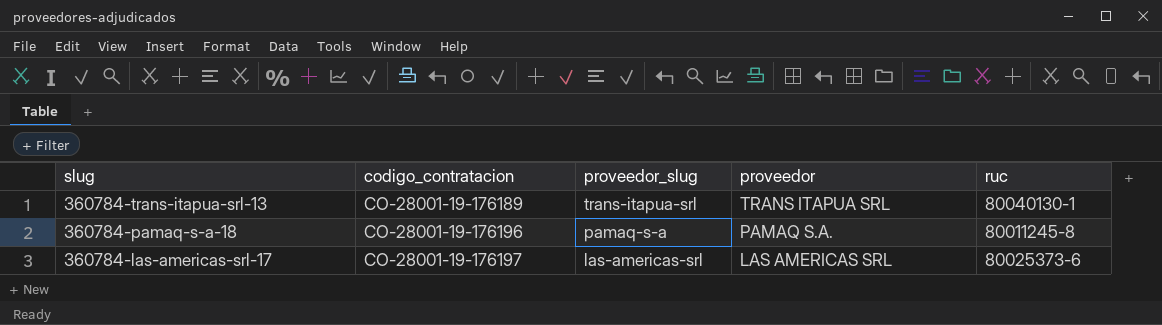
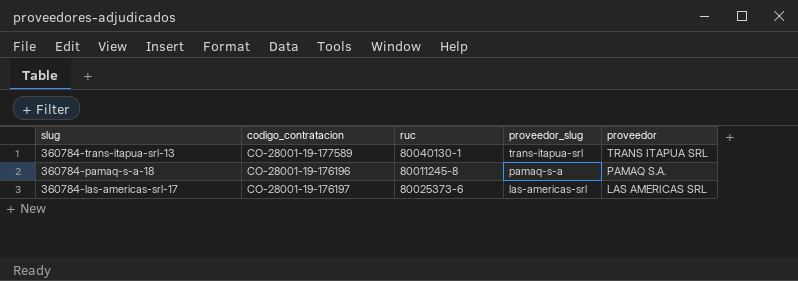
column ruc | position: 5 -> 3
360784-trans-itapua-srl-13 | codigo_contratacion: CO-28001-19-176189 -> CO-28001-19-177589

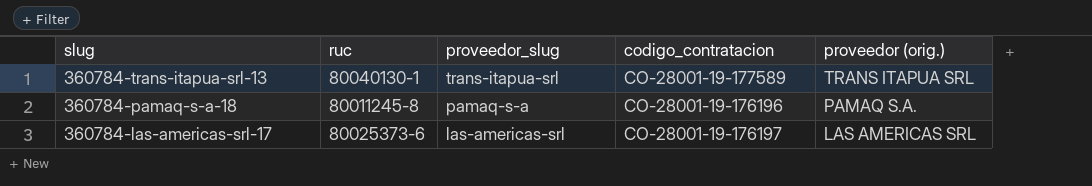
column codigo_contratacion | position: 2 -> 4
column name: proveedor -> proveedor (orig.)

